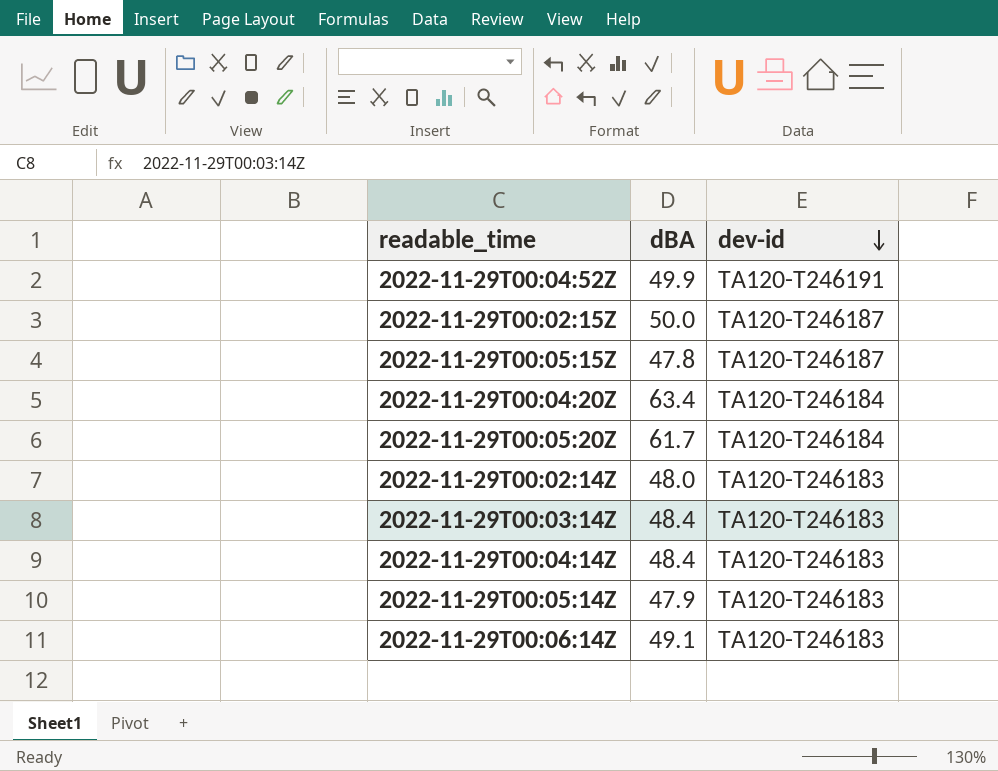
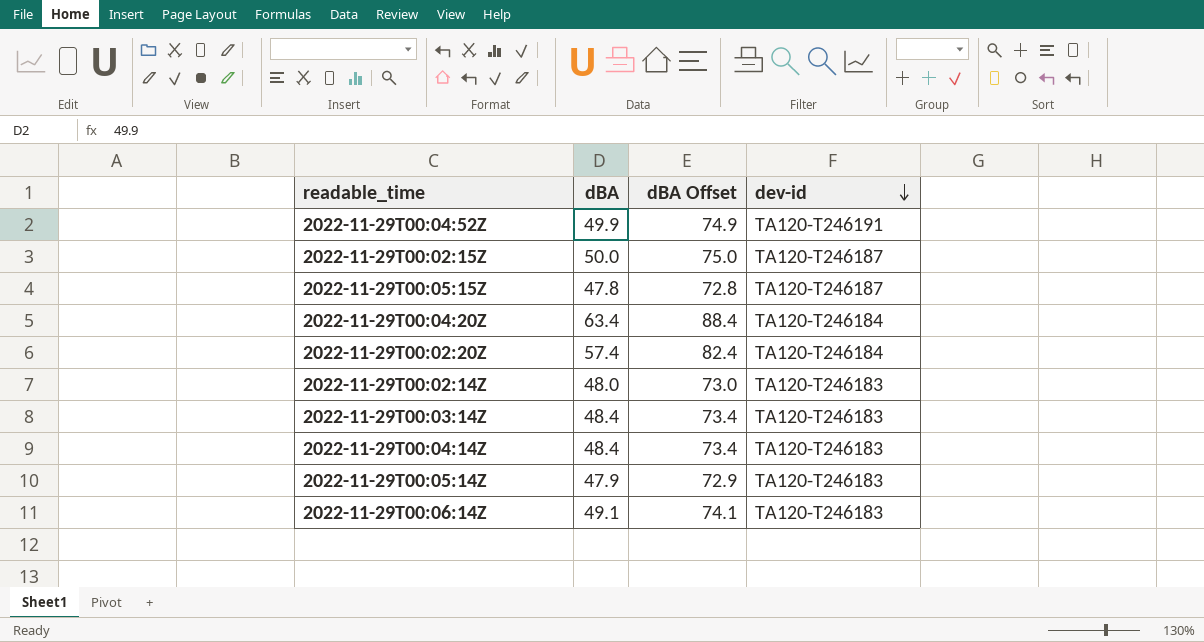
column dBA Offset | formula: none -> [dBA] + 25
row 2022-11-29T00:05:20Z: 61.7 | TA120-T246184 -> none
row 2022-11-29T00:02:20Z: none -> 57.4 | 82.4 | TA120-T246184

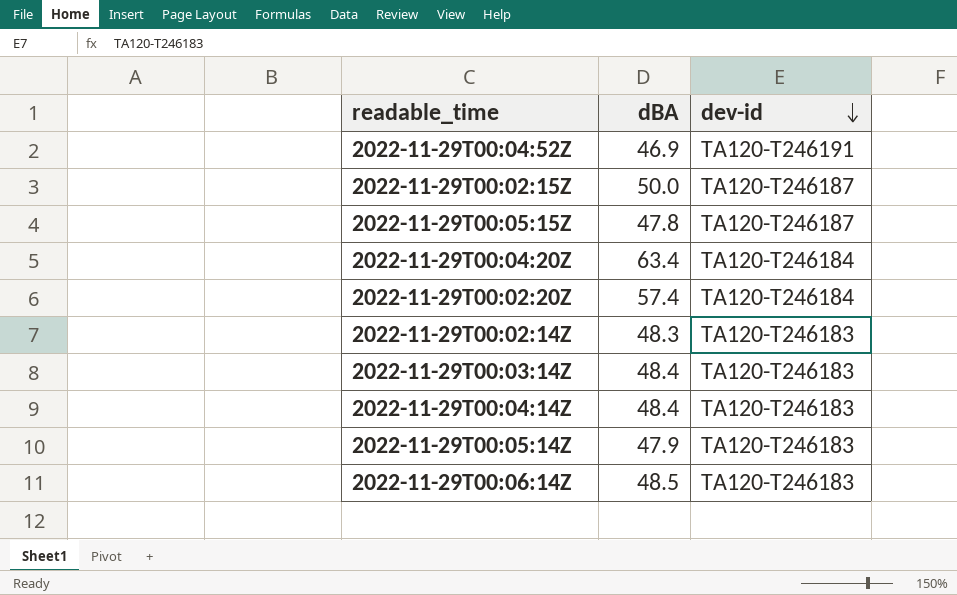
column dBA Offset | formula: [dBA] + 25 -> none
2022-11-29T00:04:52Z | dBA: 49.9 -> 46.9
2022-11-29T00:02:14Z | dBA: 48.0 -> 48.3
2022-11-29T00:06:14Z | dBA: 49.1 -> 48.5

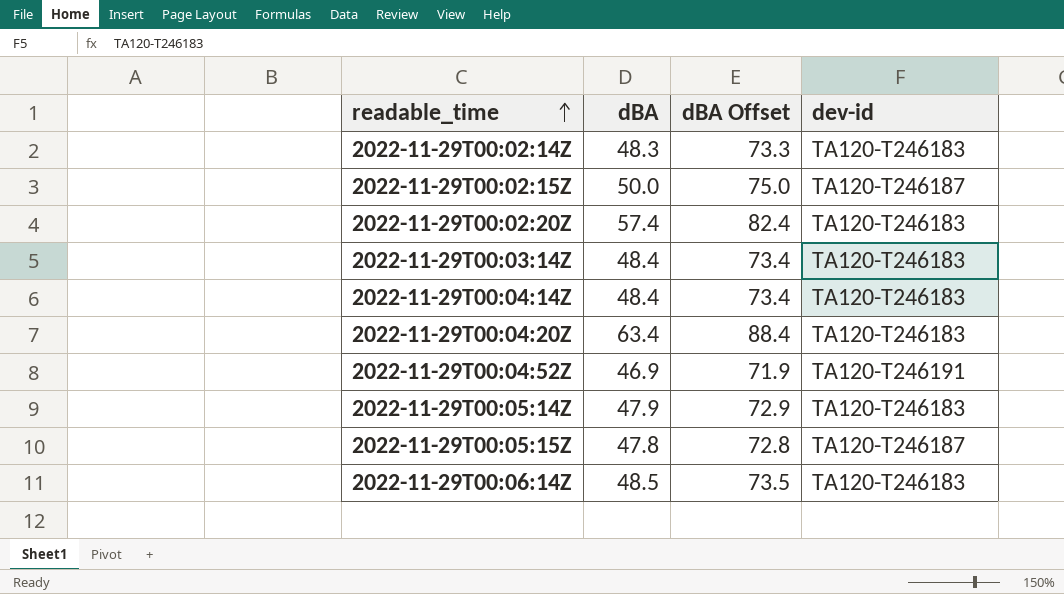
row order: dev-id descending -> readable_time ascending
column dBA Offset | formula: none -> [dBA] + 25
2022-11-29T00:02:20Z | dev-id: TA120-T246184 -> TA120-T246183
2022-11-29T00:04:20Z | dev-id: TA120-T246184 -> TA120-T246183

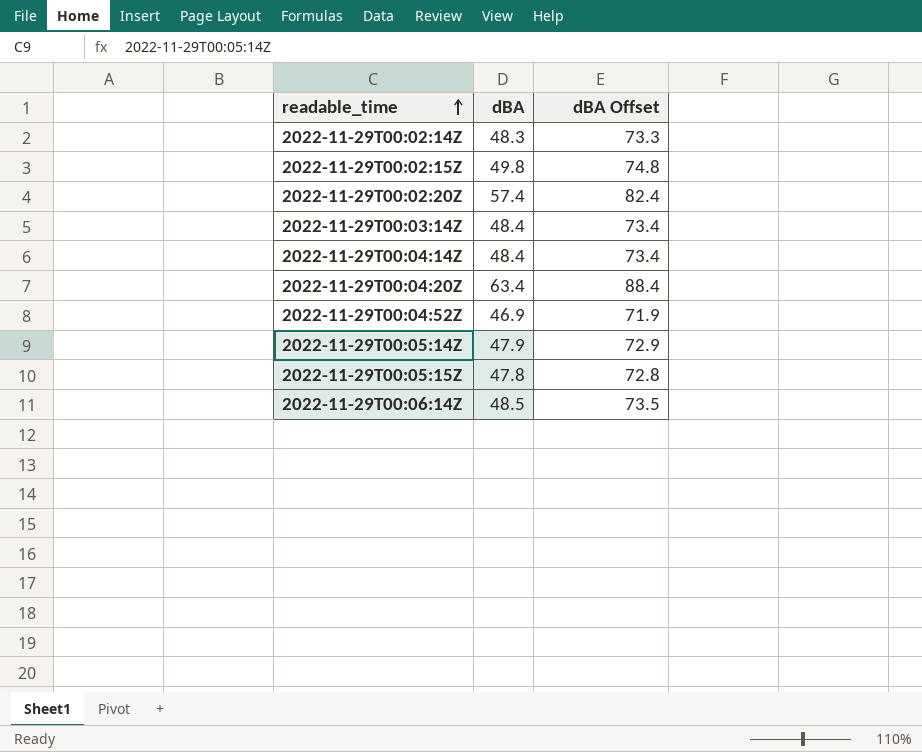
column dev-id | position: 4 -> none
2022-11-29T00:02:15Z | dBA: 50.0 -> 49.8
2022-11-29T00:02:15Z | dBA Offset: 75.0 -> 74.8

